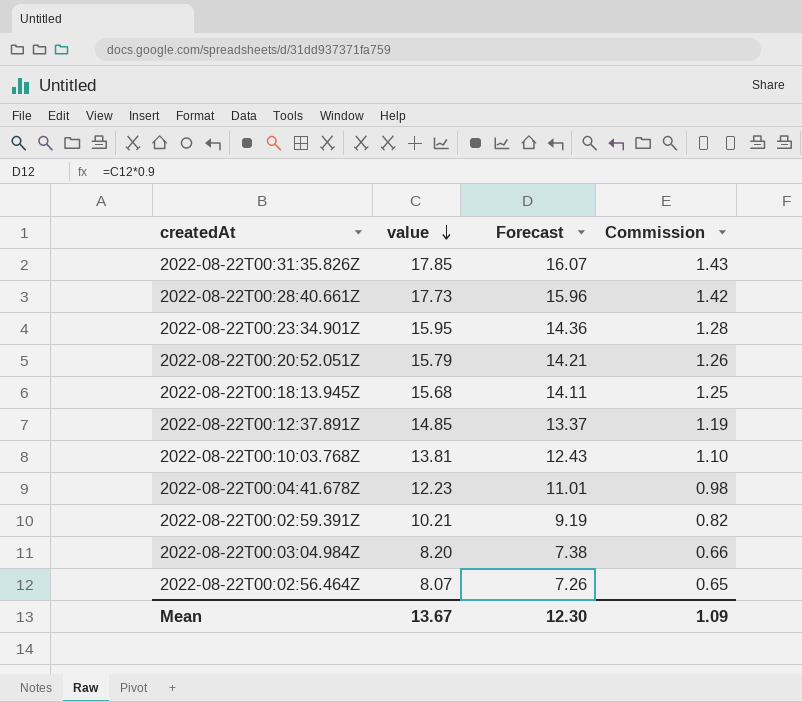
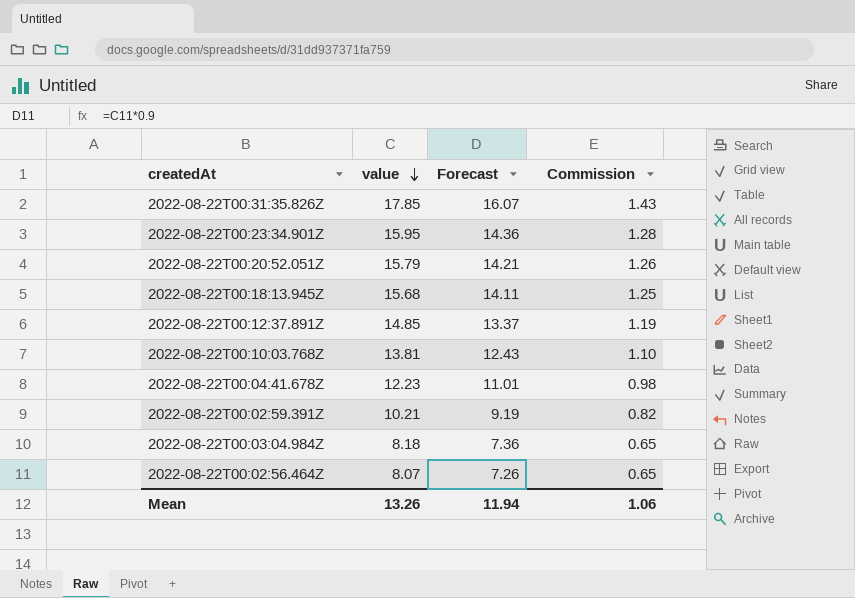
row 2022-08-22T00:28:40.661Z: 17.73 | 15.96 | 1.42 -> none
2022-08-22T00:03:04.984Z | value: 8.20 -> 8.18
2022-08-22T00:03:04.984Z | Forecast: 7.38 -> 7.36
2022-08-22T00:03:04.984Z | Commission: 0.66 -> 0.65
Mean | value: 13.67 -> 13.26
Mean | Forecast: 12.30 -> 11.94
Mean | Commission: 1.09 -> 1.06

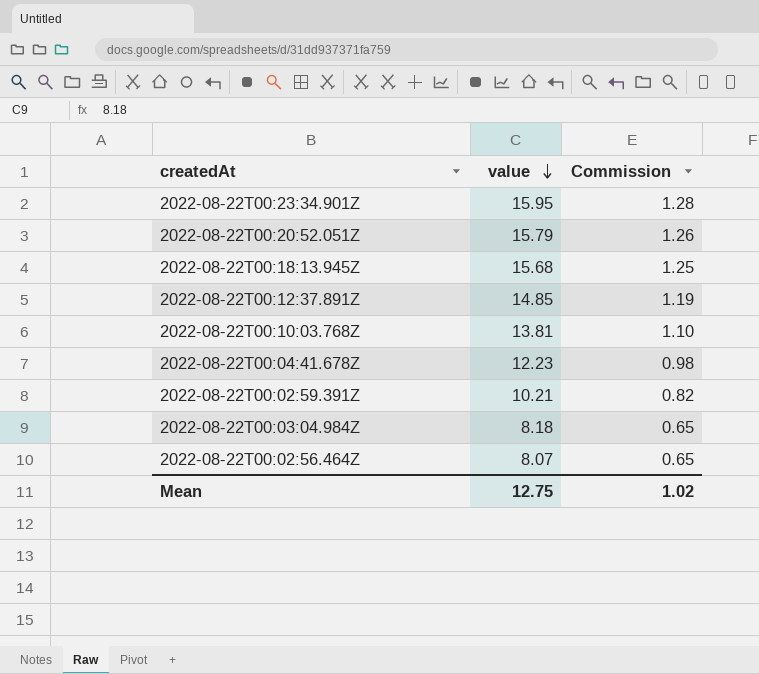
column Forecast | formula: [value] * 0.9 -> none
row 2022-08-22T00:31:35.826Z: 17.85 | 16.07 | 1.43 -> none
Mean | value: 13.26 -> 12.75
Mean | Commission: 1.06 -> 1.02

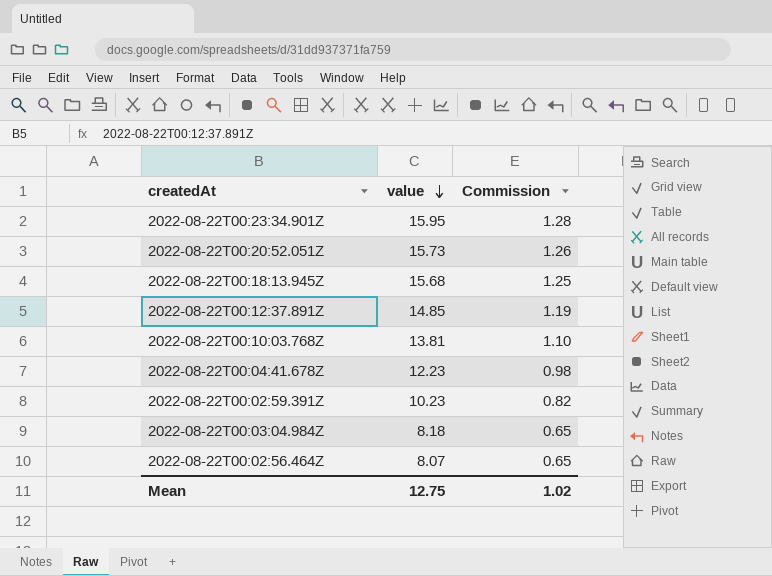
2022-08-22T00:20:52.051Z | value: 15.79 -> 15.73
2022-08-22T00:02:59.391Z | value: 10.21 -> 10.23

